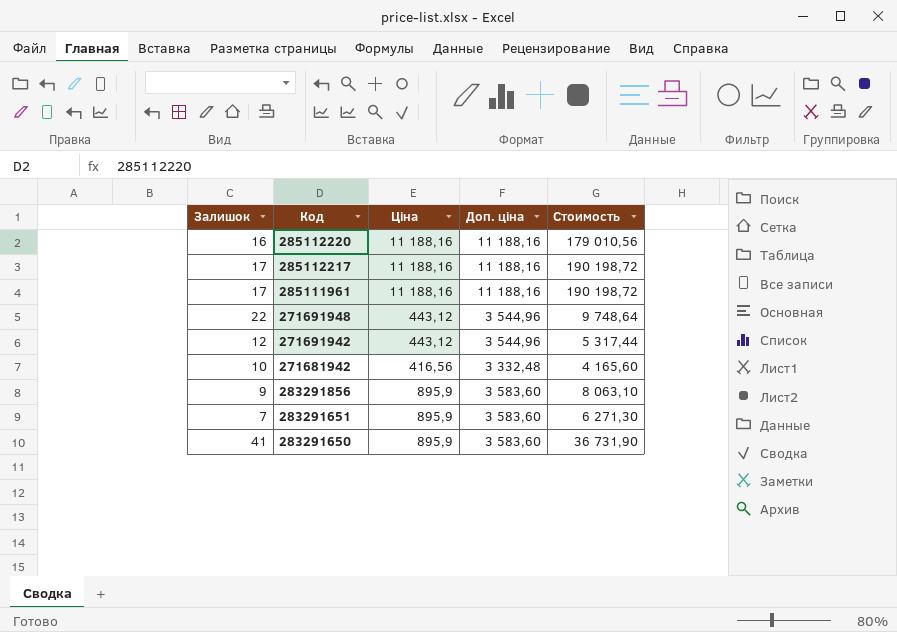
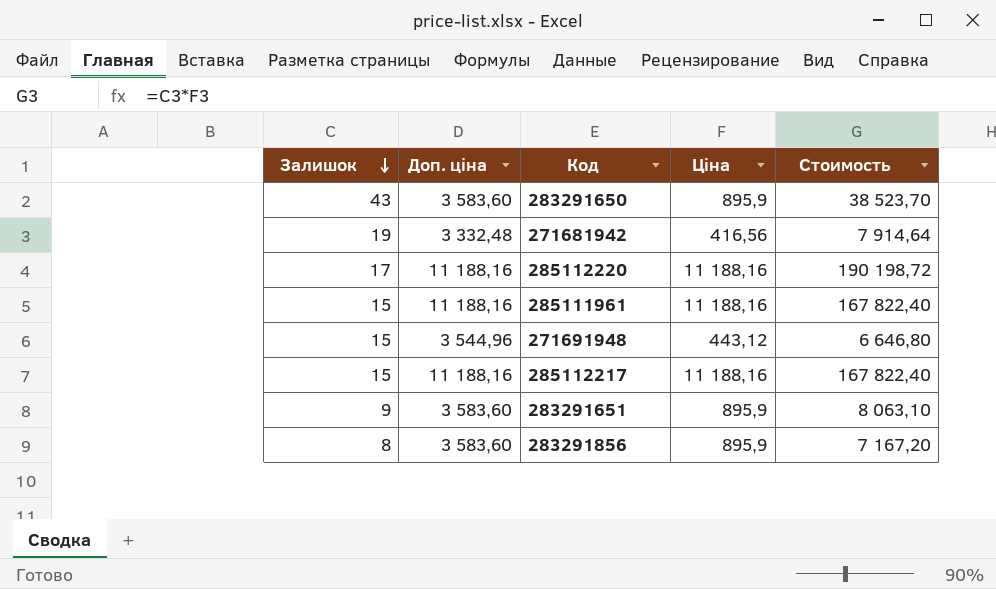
row order: none -> Залишок descending
column Доп. ціна | position: 4 -> 2
row 271691942: 12 | 443,12 | 3 544,96 | 5 317,44 -> none
283291650 | Залишок: 41 -> 43
283291650 | Стоимость: 36 731,90 -> 38 523,70
271681942 | Залишок: 10 -> 19
271681942 | Стоимость: 4 165,60 -> 7 914,64
285112220 | Залишок: 16 -> 17
285112220 | Стоимость: 179 010,56 -> 190 198,72
285111961 | Залишок: 17 -> 15
285111961 | Стоимость: 190 198,72 -> 167 822,40
271691948 | Залишок: 22 -> 15
271691948 | Стоимость: 9 748,64 -> 6 646,80
285112217 | Залишок: 17 -> 15
285112217 | Стоимость: 190 198,72 -> 167 822,40
283291651 | Залишок: 7 -> 9
283291651 | Стоимость: 6 271,30 -> 8 063,10
283291856 | Залишок: 9 -> 8
283291856 | Стоимость: 8 063,10 -> 7 167,20

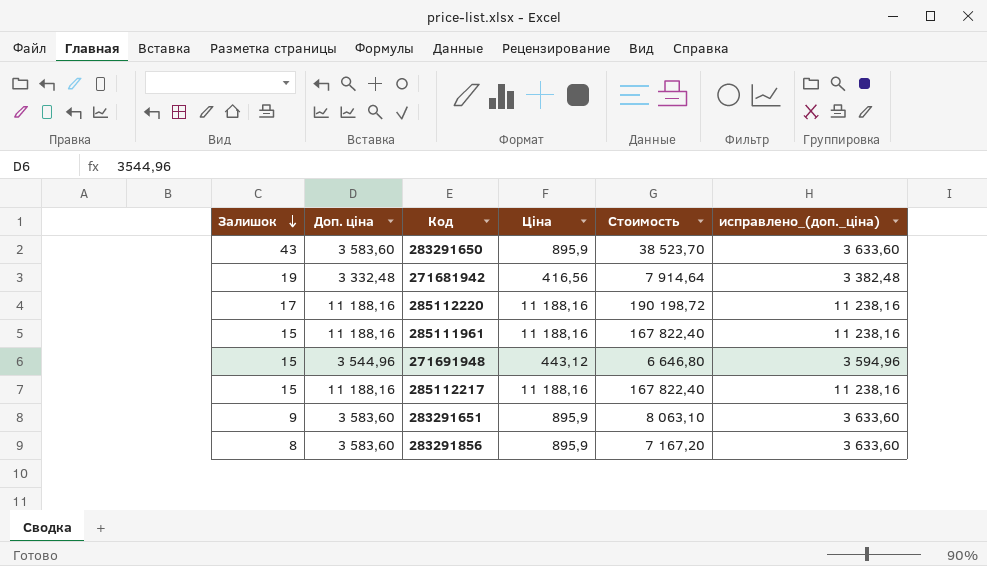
column исправлено_(доп._ціна) | formula: none -> [Доп. ціна] + 50

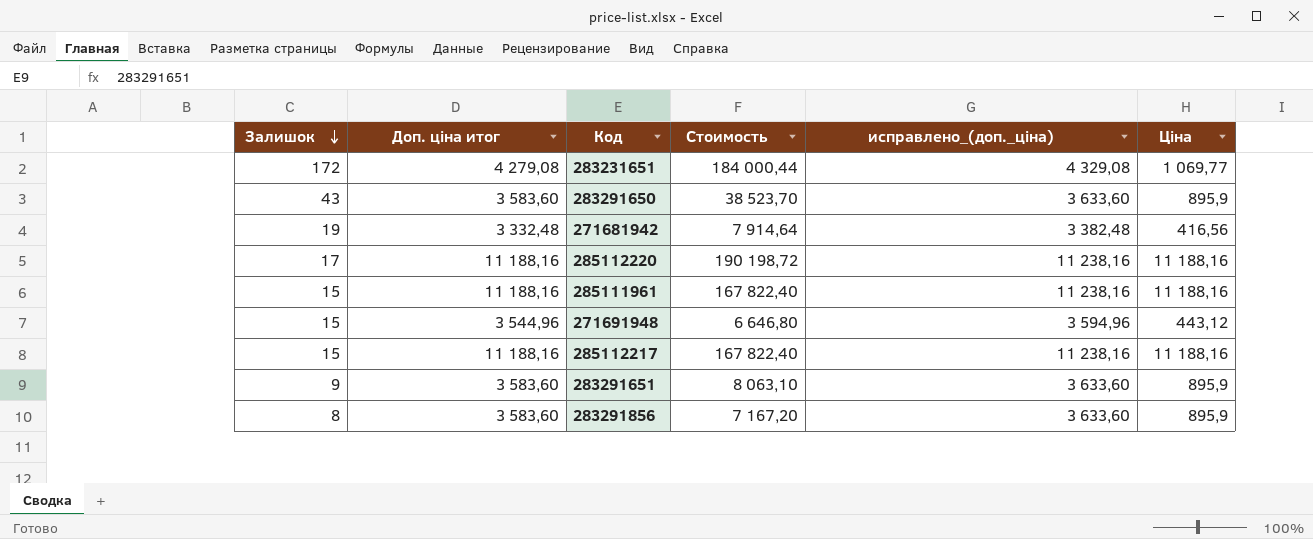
column name: Доп. ціна -> Доп. ціна итог
column Ціна | position: 4 -> 6
row 283231651: none -> 172 | 4 279,08 | 184 000,44 | 4 329,08 | 1 069,77

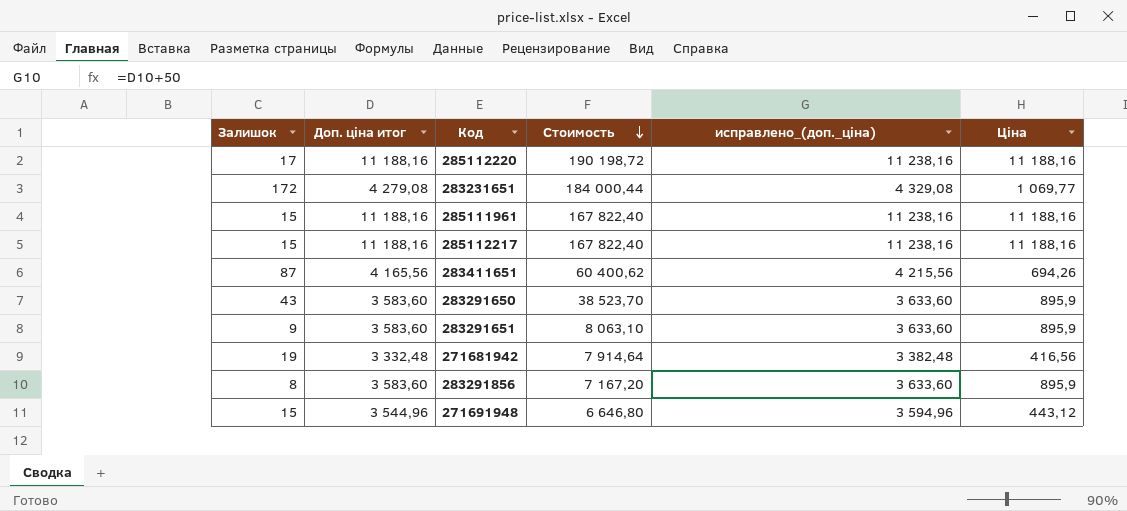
row order: Залишок descending -> Стоимость descending
row 283411651: none -> 87 | 4 165,56 | 60 400,62 | 4 215,56 | 694,26

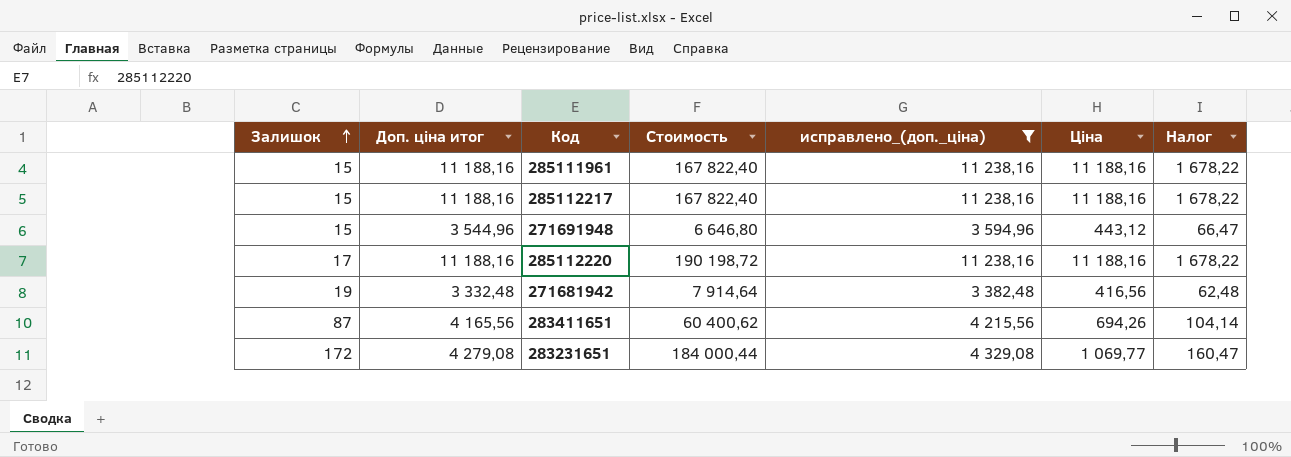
filter: none -> исправлено_(доп._ціна) != 3 633,60
row order: Стоимость descending -> Залишок ascending
column Налог | formula: none -> [Ціна] * 0,15

